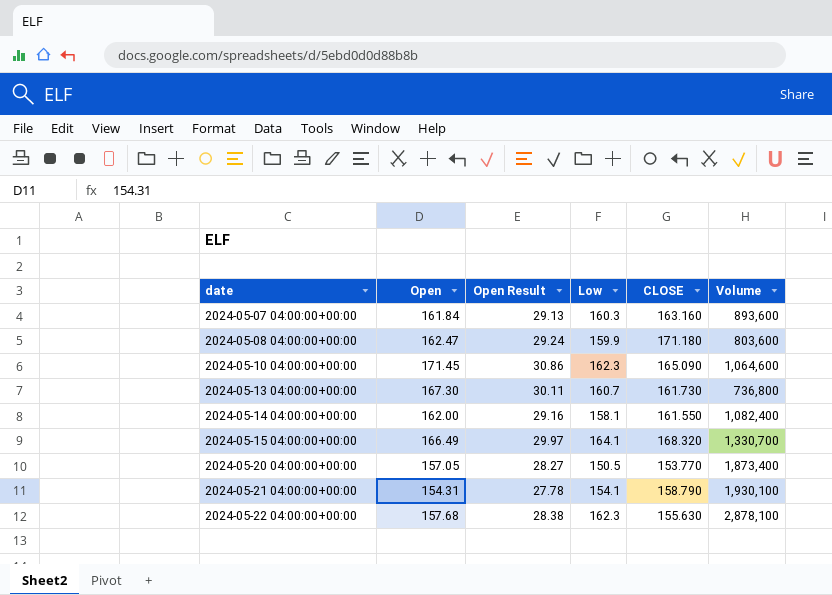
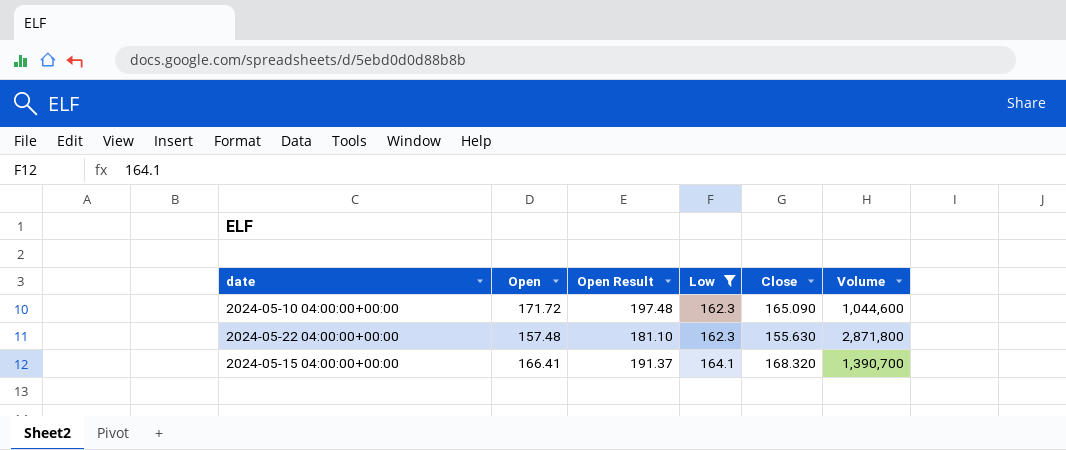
filter: none -> Low >= 162.3
row order: date ascending -> Low ascending
column Open Result | formula: [Open] * 0.18 -> [Open] * 1.15
column name: CLOSE -> Close
2024-05-10 04:00:00+00:00 | Open: 171.45 -> 171.72
2024-05-10 04:00:00+00:00 | Volume: 1,064,600 -> 1,044,600
2024-05-22 04:00:00+00:00 | Open: 157.68 -> 157.48
2024-05-22 04:00:00+00:00 | Volume: 2,878,100 -> 2,871,800
2024-05-15 04:00:00+00:00 | Open: 166.49 -> 166.41
2024-05-15 04:00:00+00:00 | Volume: 1,330,700 -> 1,390,700

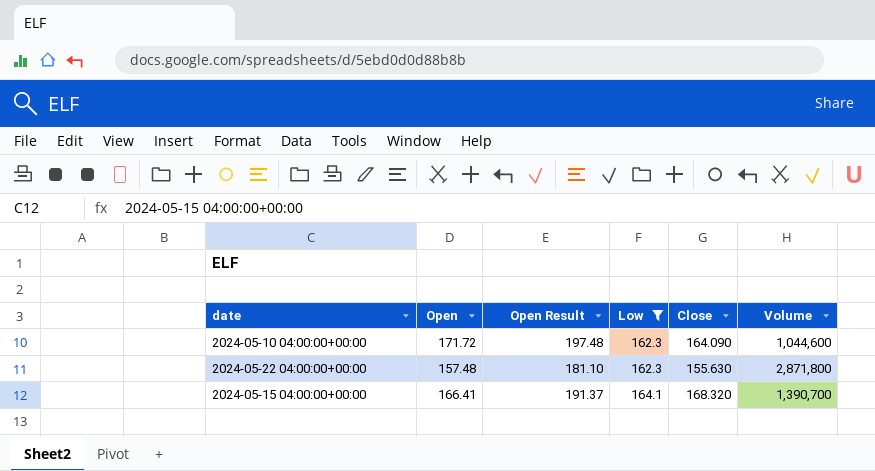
2024-05-10 04:00:00+00:00 | Close: 165.090 -> 164.090

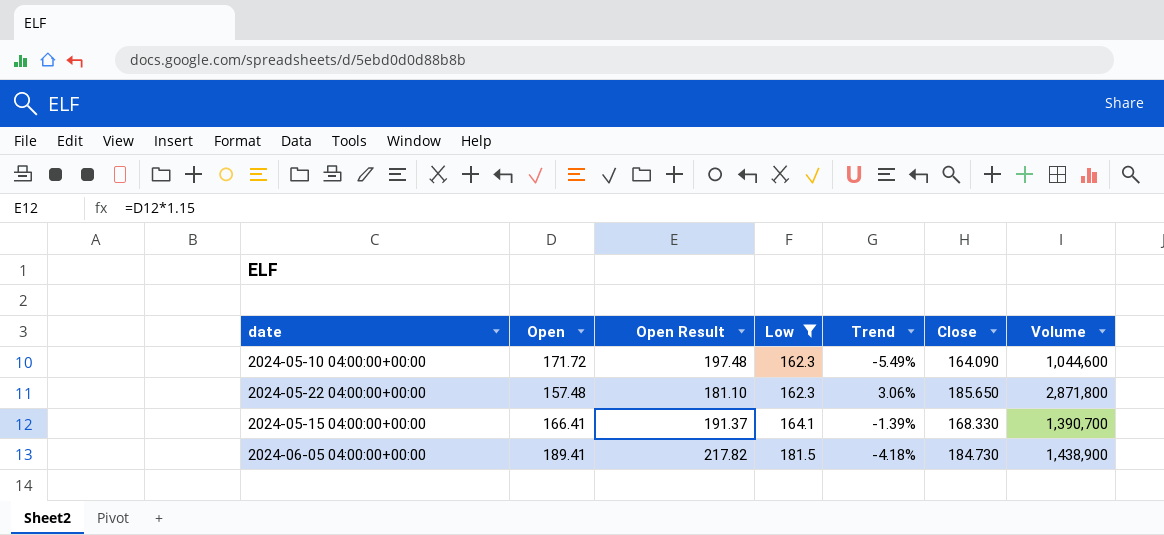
column Trend | formula: none -> ([Low] - [Open]) / [Open]
2024-05-22 04:00:00+00:00 | Close: 155.630 -> 185.650
2024-05-15 04:00:00+00:00 | Close: 168.320 -> 168.330
row 2024-06-05 04:00:00+00:00: none -> 189.41 | 217.82 | 181.5 | -4.18% | 184.730 | 1,438,900

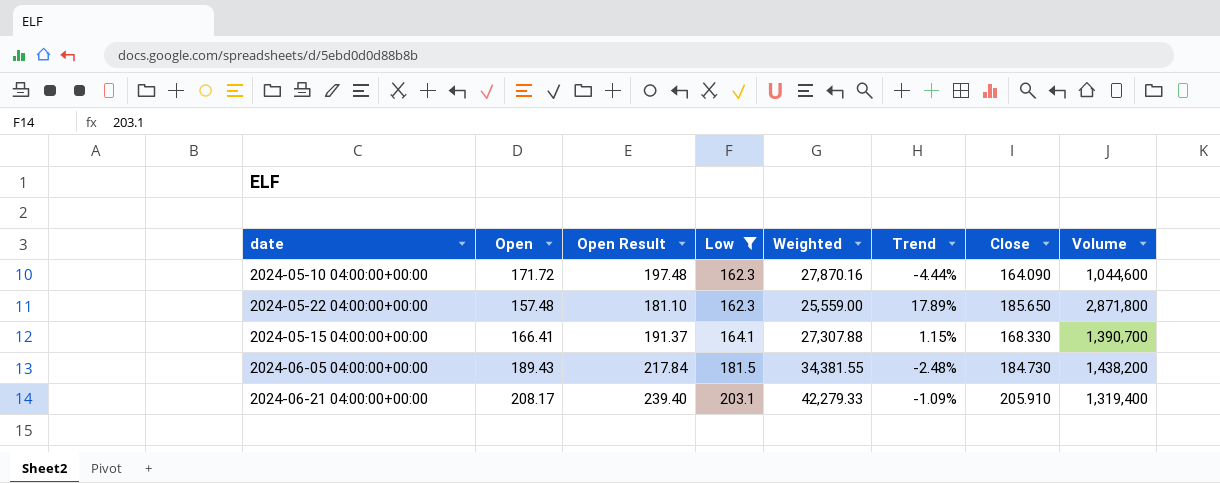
column Weighted | formula: none -> [Open] * [Low]
column Trend | formula: ([Low] - [Open]) / [Open] -> ([Close] - [Open]) / [Open]
2024-06-05 04:00:00+00:00 | Open: 189.41 -> 189.43
2024-06-05 04:00:00+00:00 | Open Result: 217.82 -> 217.84
2024-06-05 04:00:00+00:00 | Volume: 1,438,900 -> 1,438,200
row 2024-06-21 04:00:00+00:00: none -> 208.17 | 239.40 | 203.1 | 42,279.33 | -1.09% | 205.910 | 1,319,400

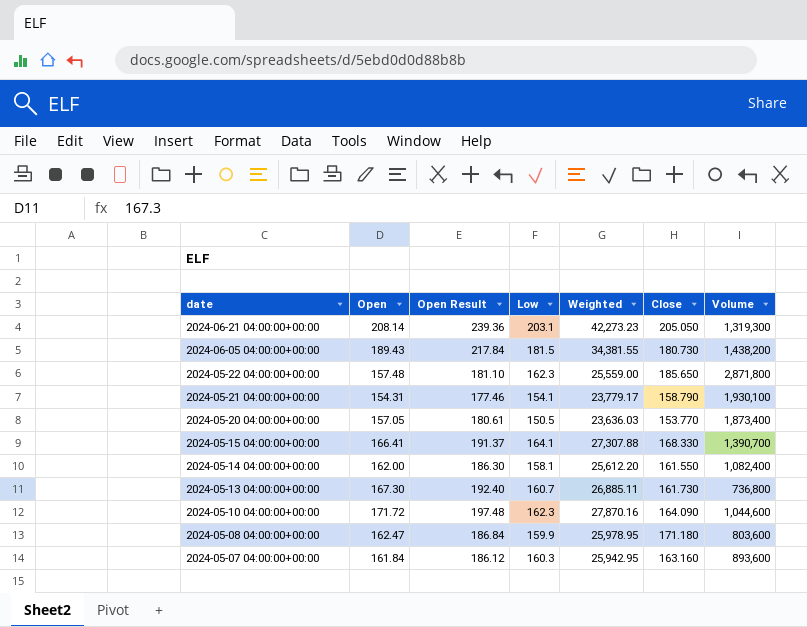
filter: Low >= 162.3 -> none
row order: Low ascending -> date descending
column Trend | formula: ([Close] - [Open]) / [Open] -> none
2024-06-21 04:00:00+00:00 | Open: 208.17 -> 208.14
2024-06-21 04:00:00+00:00 | Open Result: 239.40 -> 239.36
2024-06-21 04:00:00+00:00 | Weighted: 42,279.33 -> 42,273.23
2024-06-21 04:00:00+00:00 | Close: 205.910 -> 205.050
2024-06-21 04:00:00+00:00 | Volume: 1,319,400 -> 1,319,300
2024-06-05 04:00:00+00:00 | Close: 184.730 -> 180.730

